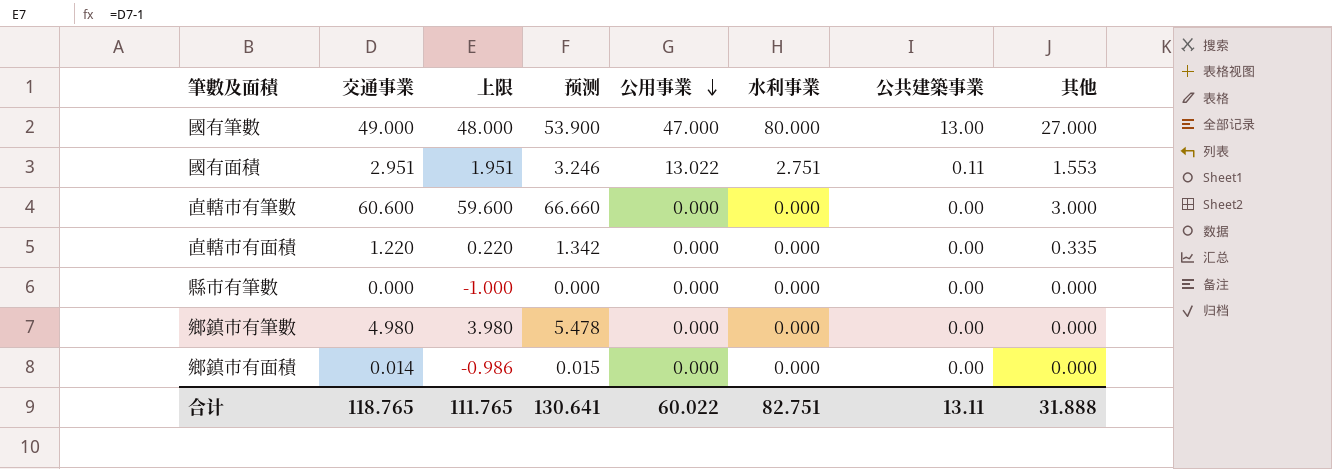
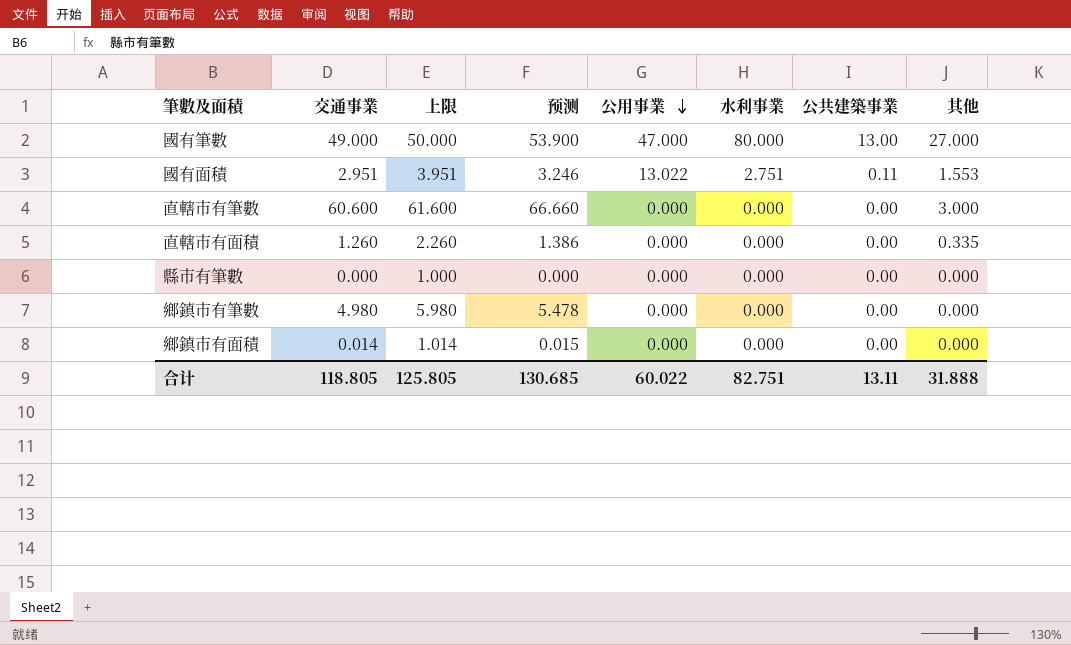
column 上限 | formula: [交通事業] - 1 -> [交通事業] + 1
直轄市有面積 | 交通事業: 1.220 -> 1.260
直轄市有面積 | 预测: 1.342 -> 1.386
合计 | 交通事業: 118.765 -> 118.805
合计 | 上限: 111.765 -> 125.805
合计 | 预测: 130.641 -> 130.685

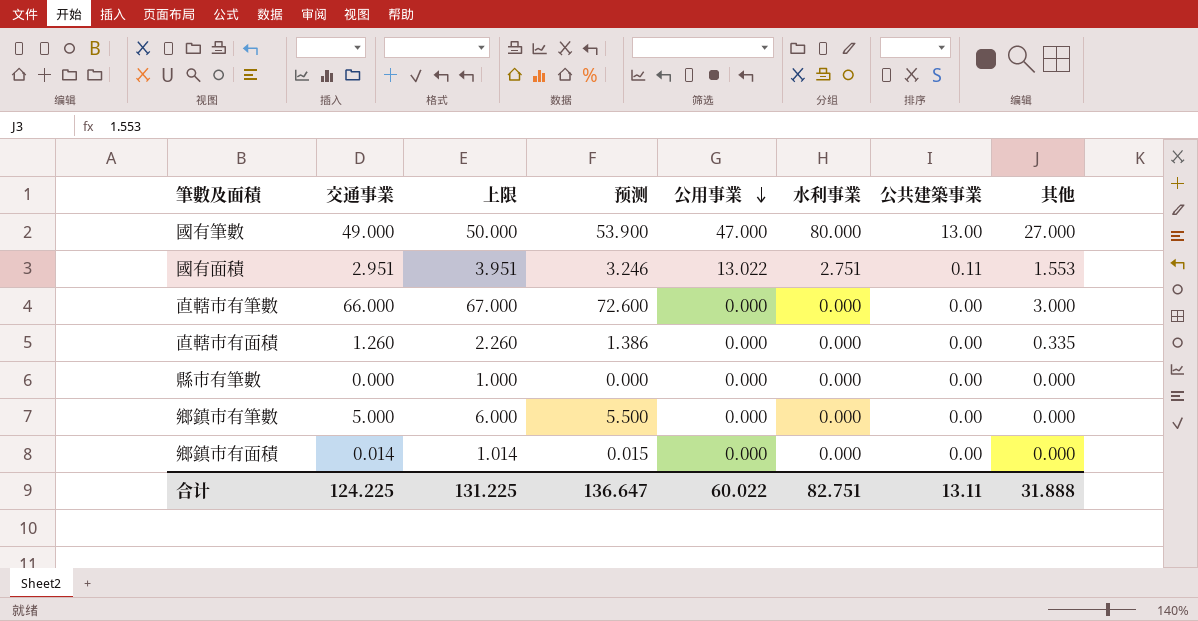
直轄市有筆數 | 交通事業: 60.600 -> 66.000
直轄市有筆數 | 上限: 61.600 -> 67.000
直轄市有筆數 | 预测: 66.660 -> 72.600
鄉鎮市有筆數 | 交通事業: 4.980 -> 5.000
鄉鎮市有筆數 | 上限: 5.980 -> 6.000
鄉鎮市有筆數 | 预测: 5.478 -> 5.500
合计 | 交通事業: 118.805 -> 124.225
合计 | 上限: 125.805 -> 131.225
合计 | 预测: 130.685 -> 136.647

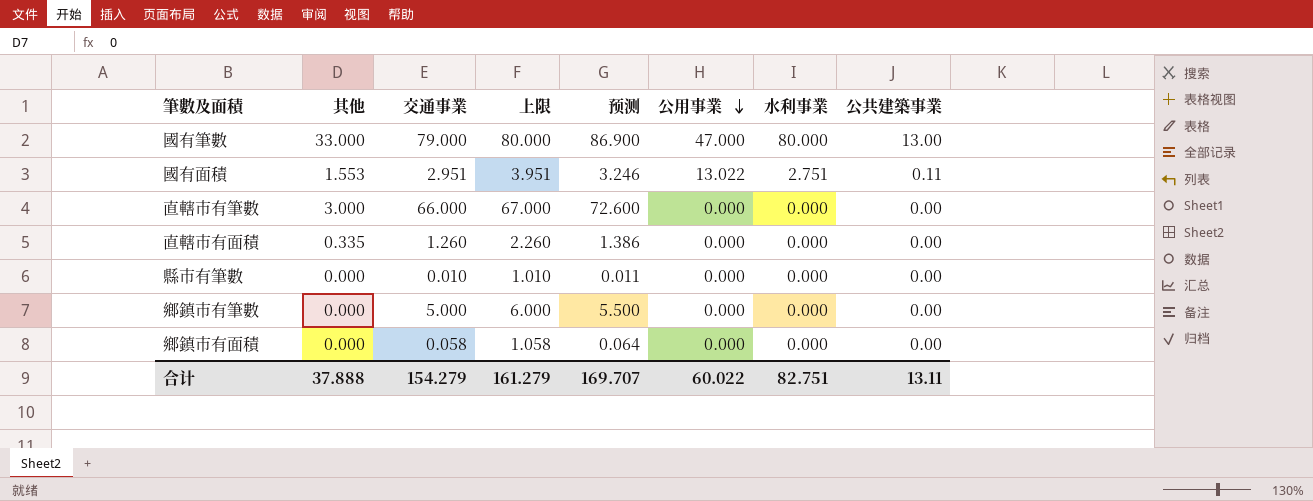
column 其他 | position: 8 -> 2
國有筆數 | 其他: 27.000 -> 33.000
國有筆數 | 交通事業: 49.000 -> 79.000
國有筆數 | 上限: 50.000 -> 80.000
國有筆數 | 预测: 53.900 -> 86.900
縣市有筆數 | 交通事業: 0.000 -> 0.010
縣市有筆數 | 上限: 1.000 -> 1.010
縣市有筆數 | 预测: 0.000 -> 0.011
鄉鎮市有面積 | 交通事業: 0.014 -> 0.058
鄉鎮市有面積 | 上限: 1.014 -> 1.058
鄉鎮市有面積 | 预测: 0.015 -> 0.064
合计 | 其他: 31.888 -> 37.888
合计 | 交通事業: 124.225 -> 154.279
合计 | 上限: 131.225 -> 161.279
合计 | 预测: 136.647 -> 169.707

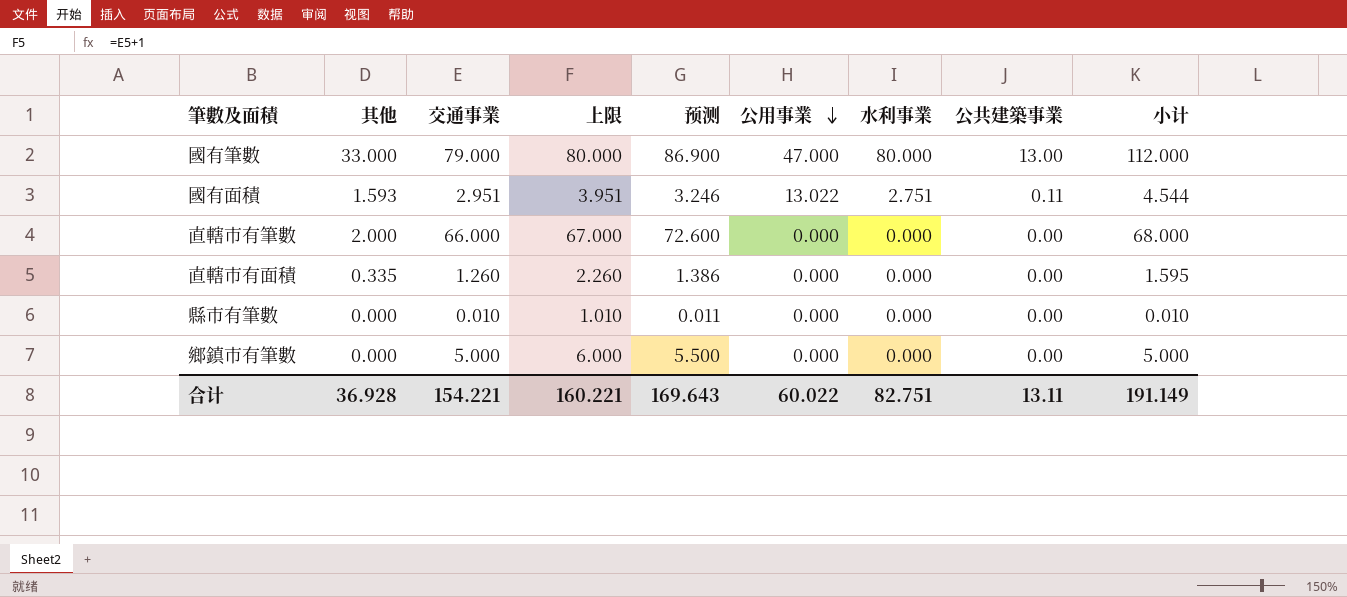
column 小计 | formula: none -> [其他] + [交通事業]
row 鄉鎮市有面積: 0.000 | 0.058 | 1.058 | 0.064 | 0.000 | 0.000 | 0.00 -> none
國有面積 | 其他: 1.553 -> 1.593
直轄市有筆數 | 其他: 3.000 -> 2.000
合计 | 其他: 37.888 -> 36.928
合计 | 交通事業: 154.279 -> 154.221
合计 | 上限: 161.279 -> 160.221
合计 | 预测: 169.707 -> 169.643

